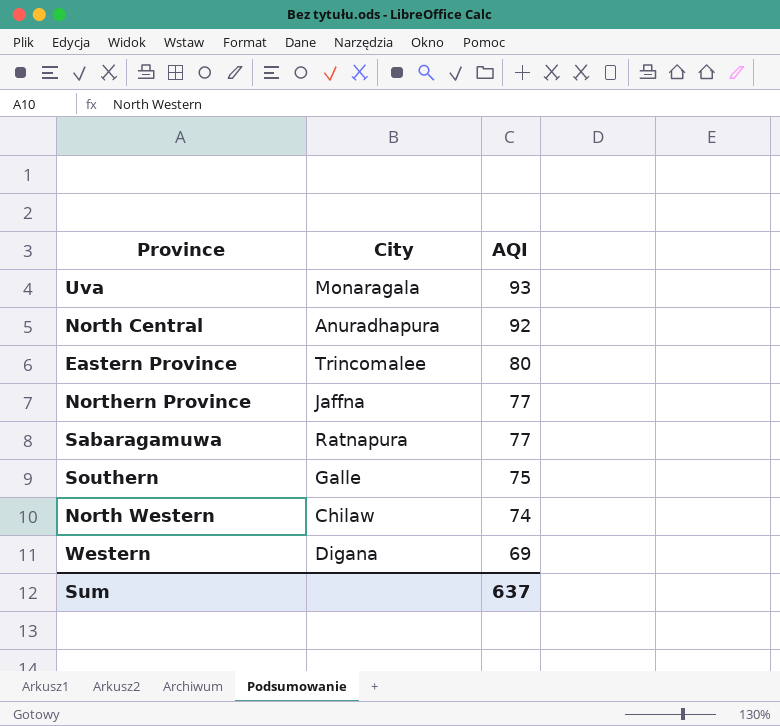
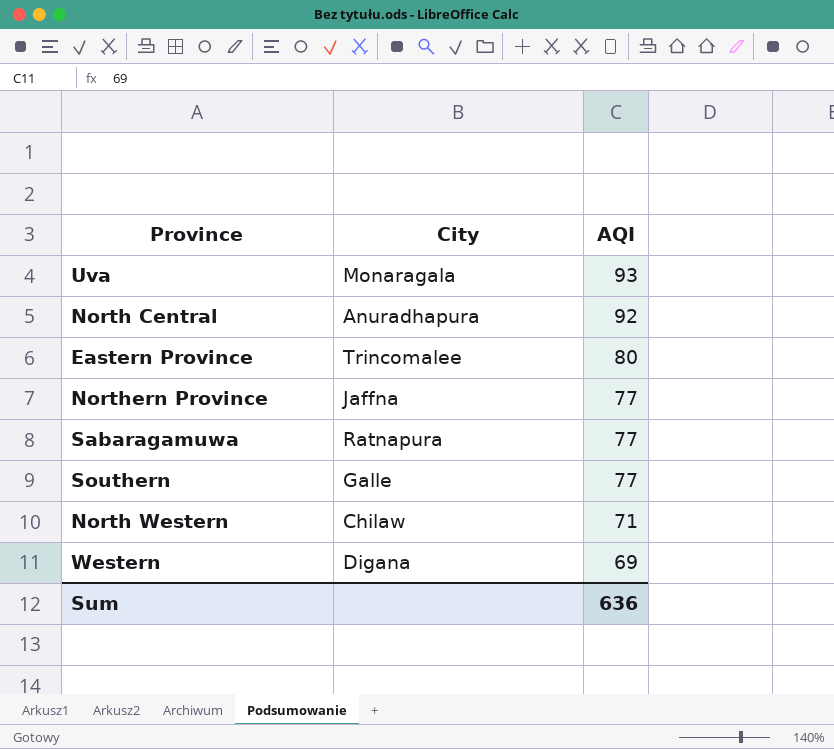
Southern | AQI: 75 -> 77
North Western | AQI: 74 -> 71
Sum | AQI: 637 -> 636

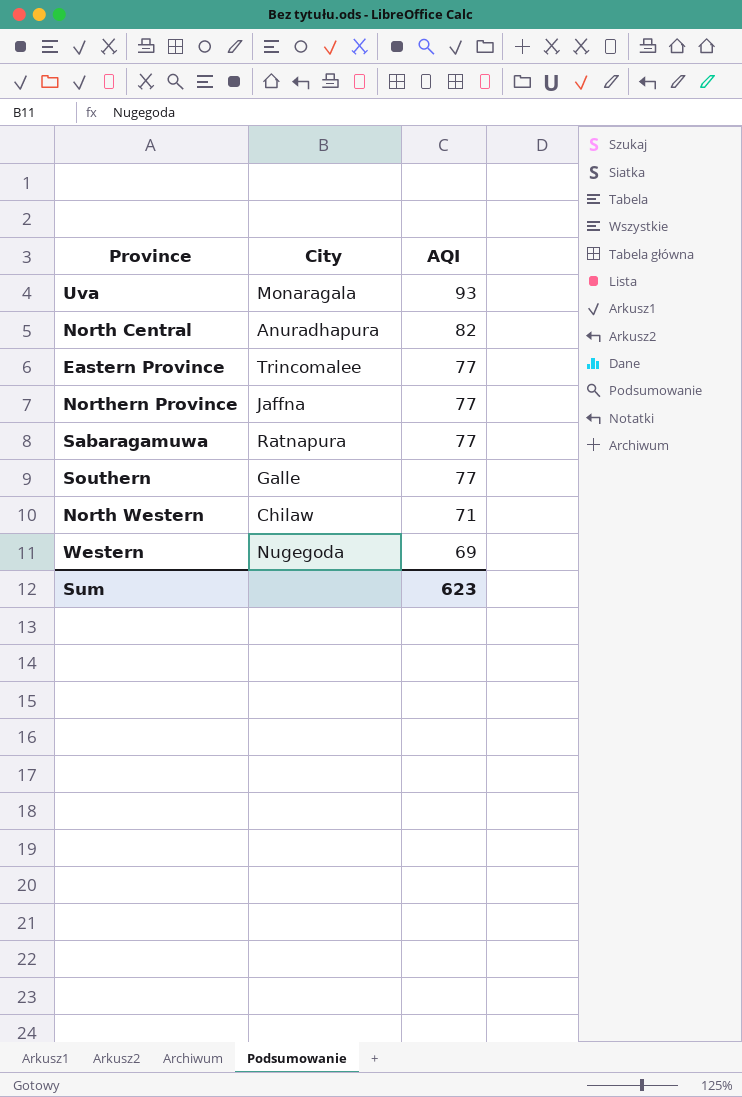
North Central | AQI: 92 -> 82
Eastern Province | AQI: 80 -> 77
Western | City: Digana -> Nugegoda
Sum | AQI: 636 -> 623

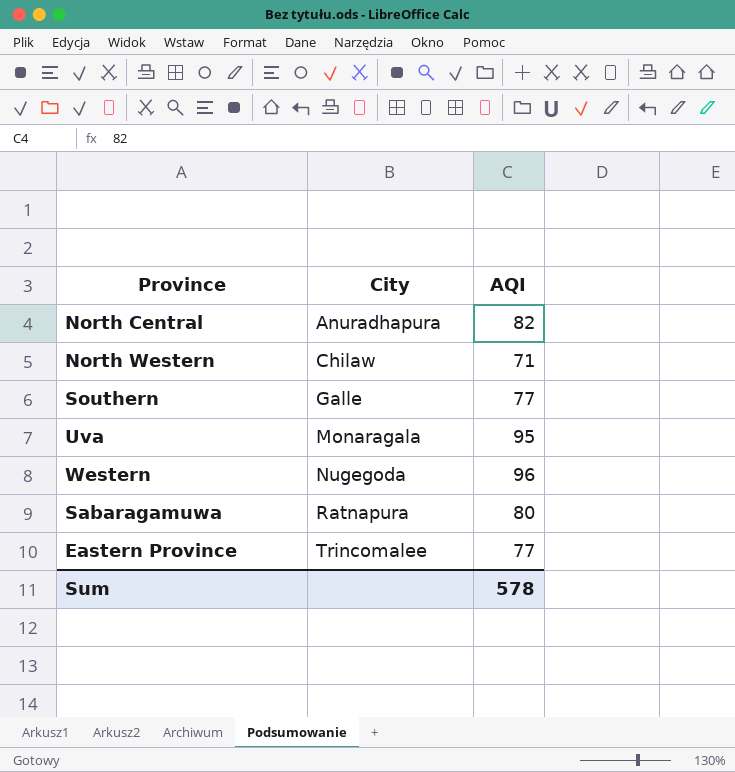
row order: AQI descending -> City ascending
row Northern Province: Jaffna | 77 -> none
Uva | AQI: 93 -> 95
Western | AQI: 69 -> 96
Sabaragamuwa | AQI: 77 -> 80
Sum | AQI: 623 -> 578

